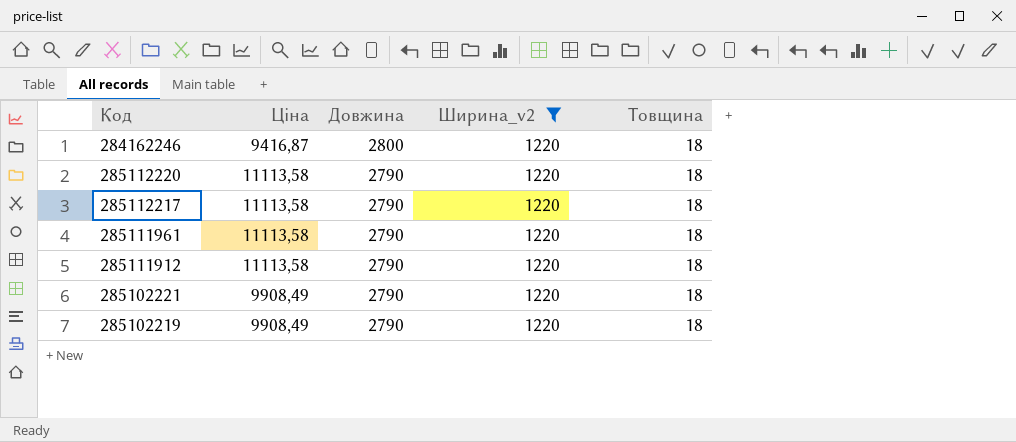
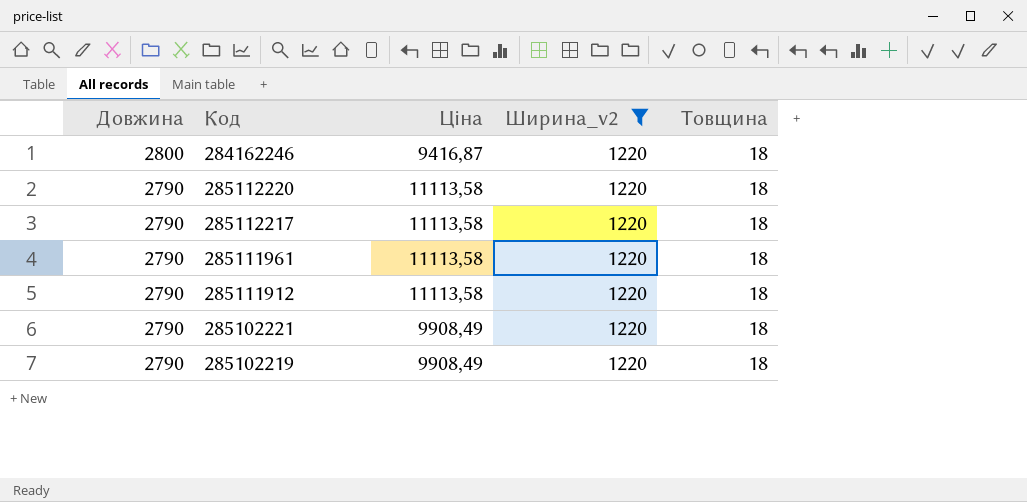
column Довжина | position: 3 -> 1

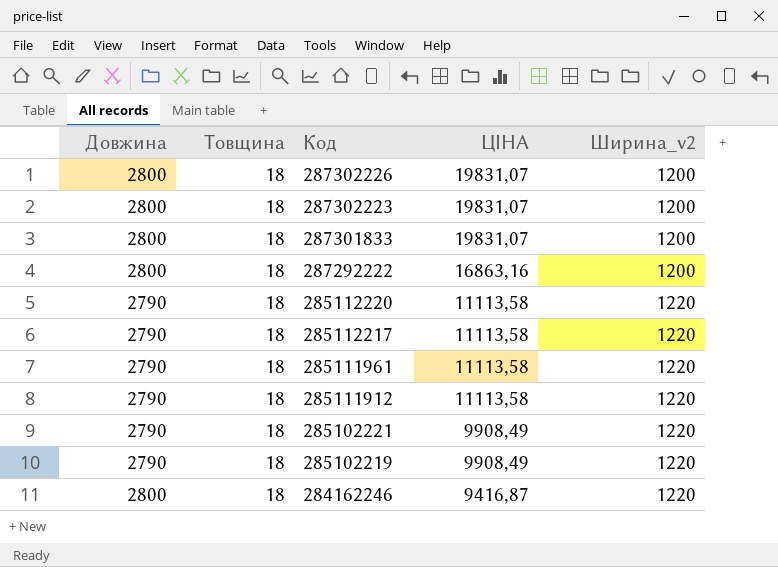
filter: Ширина_v2 = 1220 -> none
row order: Довжина descending -> Код descending
column Товщина | position: 5 -> 2
column name: Ціна -> ЦІНА

